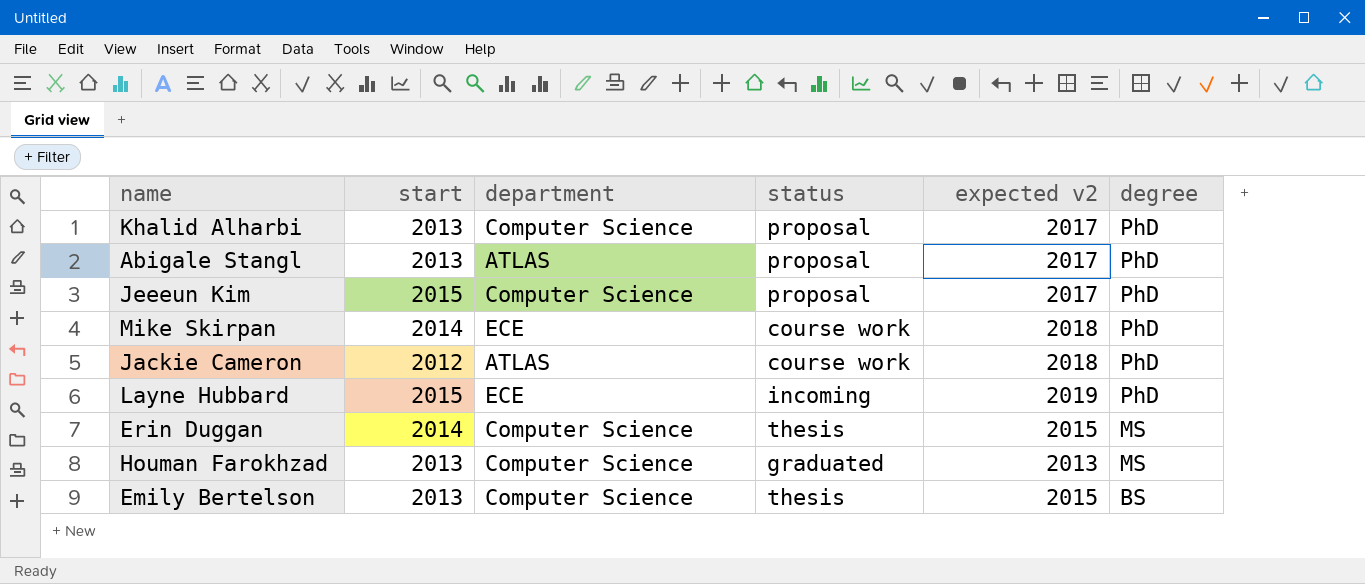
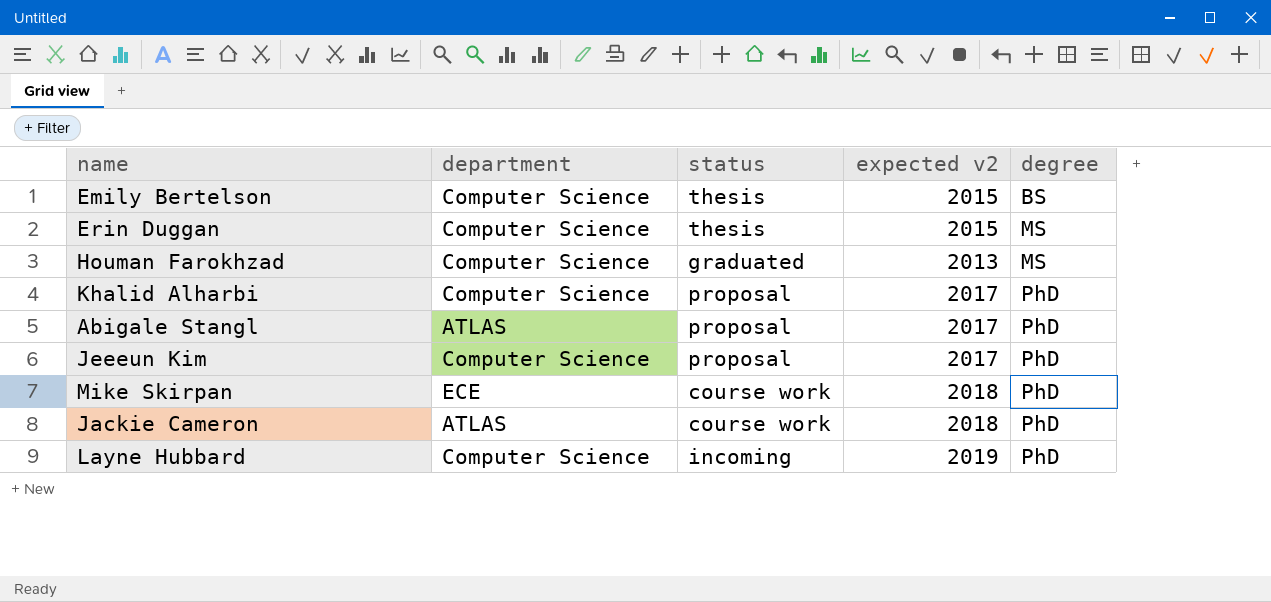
row order: degree descending -> degree ascending
column start | position: 2 -> none
Layne Hubbard | department: ECE -> Computer Science

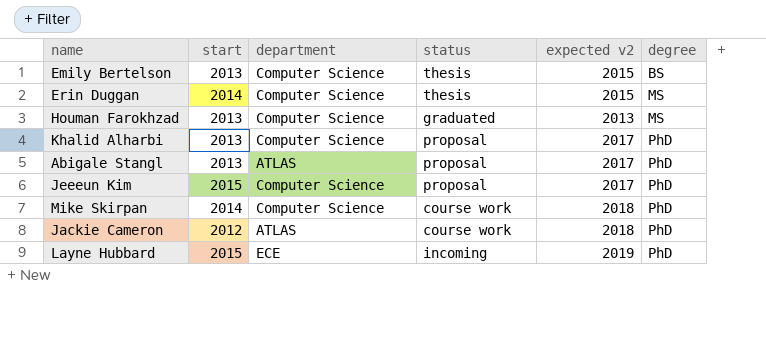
column start | position: none -> 2
Mike Skirpan | department: ECE -> Computer Science
Layne Hubbard | department: Computer Science -> ECE

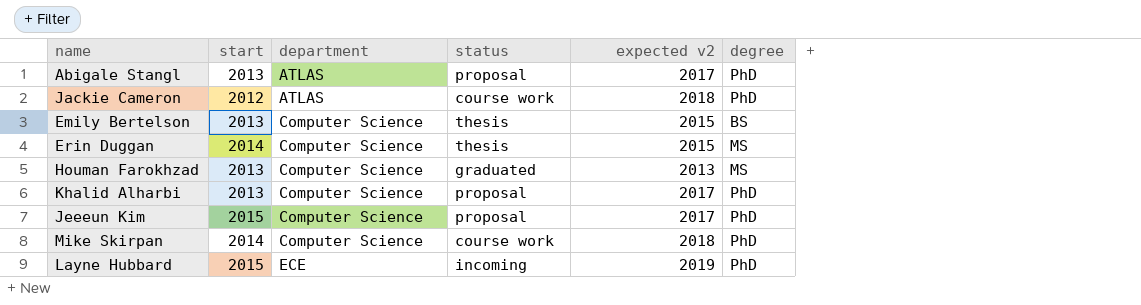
row order: degree ascending -> department ascending

